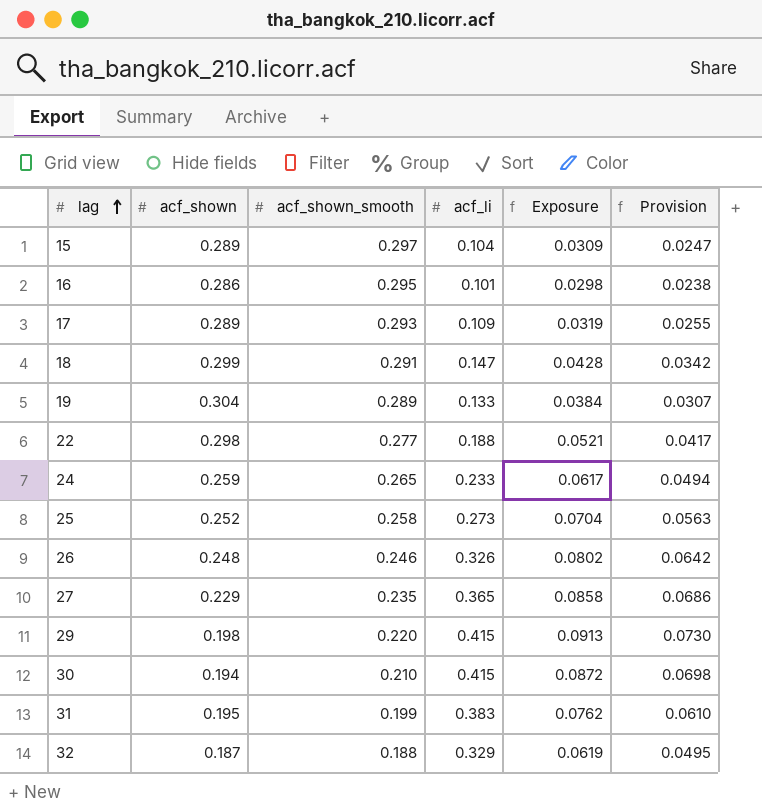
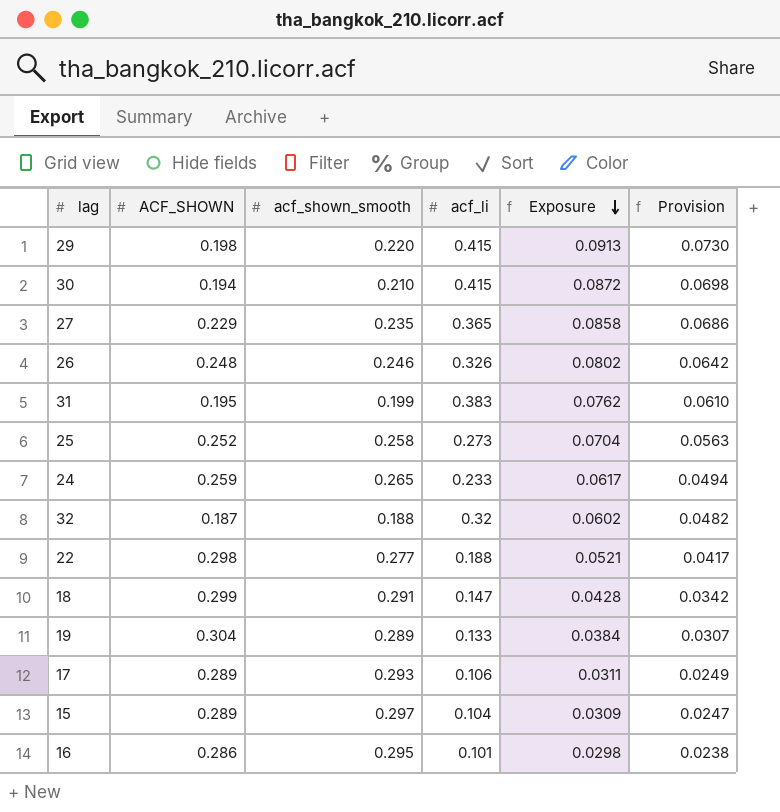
row order: lag ascending -> Exposure descending
column name: acf_shown -> ACF_SHOWN
32 | acf_li: 0.329 -> 0.32
32 | Exposure: 0.0619 -> 0.0602
32 | Provision: 0.0495 -> 0.0482
17 | acf_li: 0.109 -> 0.106
17 | Exposure: 0.0319 -> 0.0311
17 | Provision: 0.0255 -> 0.0249

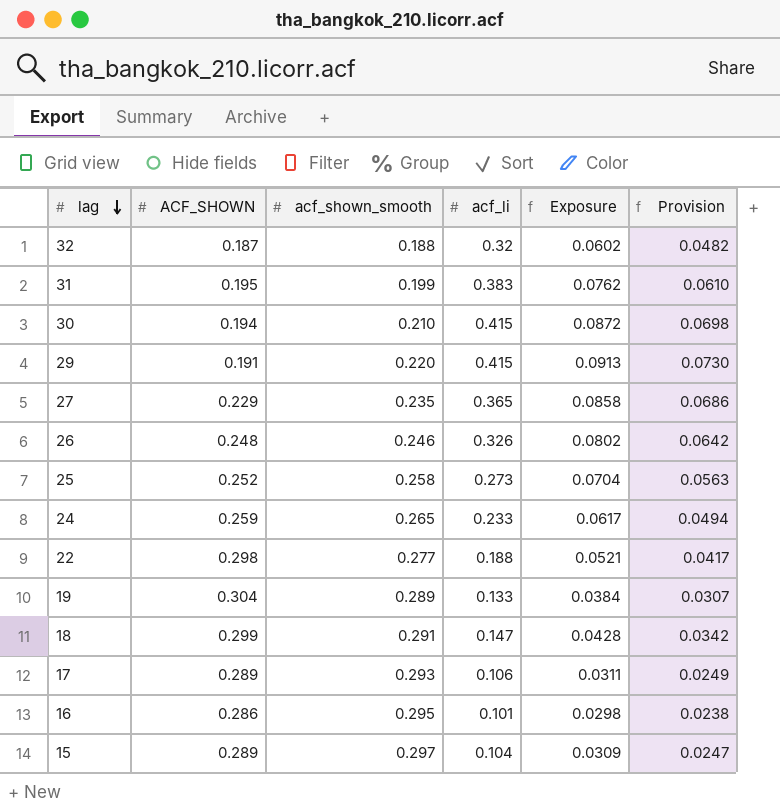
row order: Exposure descending -> lag descending
29 | ACF_SHOWN: 0.198 -> 0.191

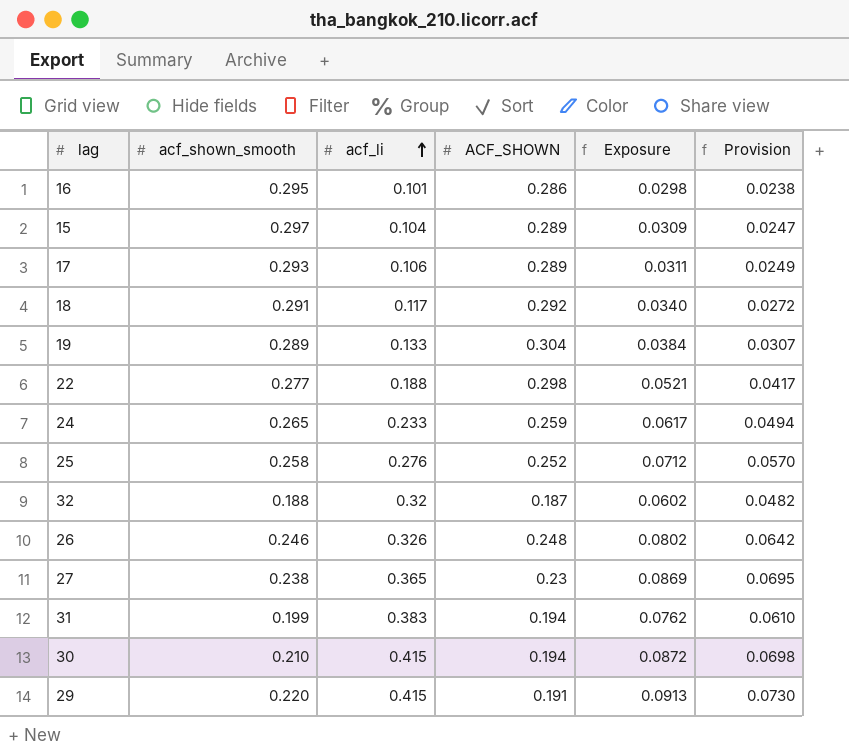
row order: lag descending -> acf_li ascending
column ACF_SHOWN | position: 2 -> 4
18 | acf_li: 0.147 -> 0.117
18 | ACF_SHOWN: 0.299 -> 0.292
18 | Exposure: 0.0428 -> 0.0340
18 | Provision: 0.0342 -> 0.0272
25 | acf_li: 0.273 -> 0.276
25 | Exposure: 0.0704 -> 0.0712
25 | Provision: 0.0563 -> 0.0570
27 | acf_shown_smooth: 0.235 -> 0.238
27 | ACF_SHOWN: 0.229 -> 0.23
27 | Exposure: 0.0858 -> 0.0869
27 | Provision: 0.0686 -> 0.0695
31 | ACF_SHOWN: 0.195 -> 0.194

